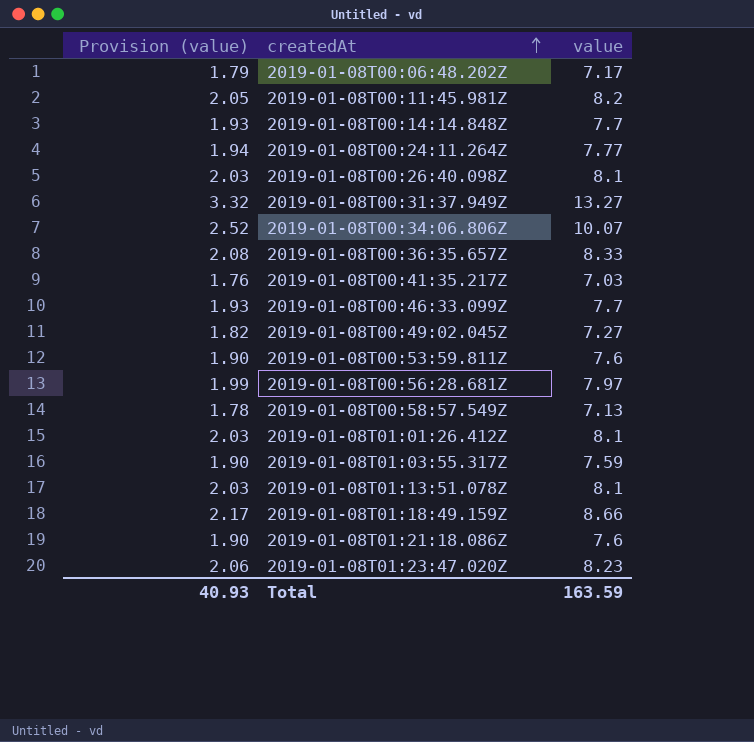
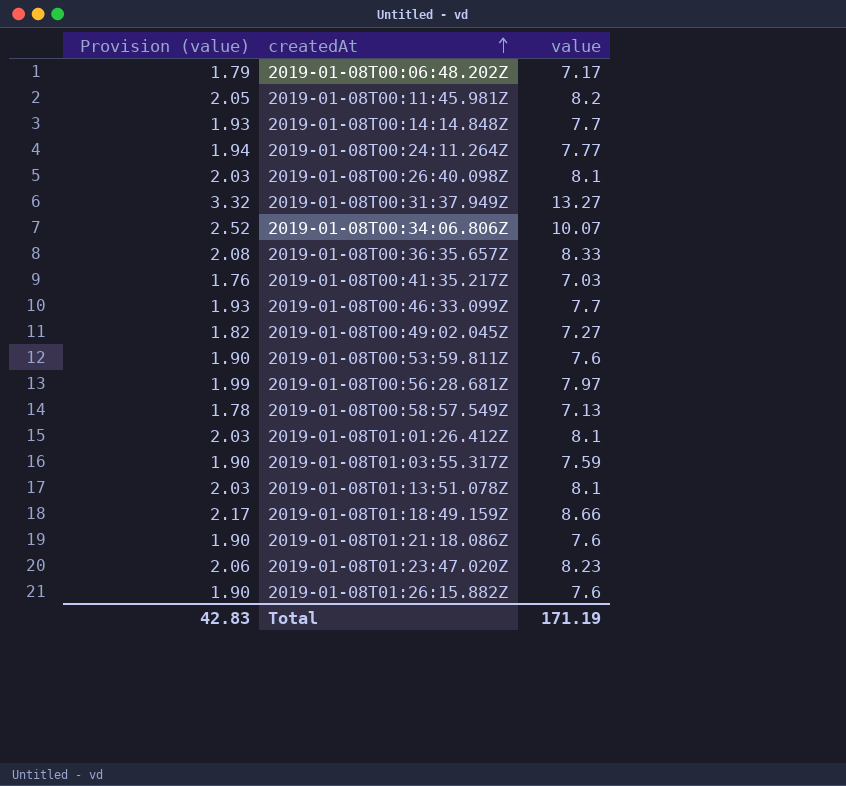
row 2019-01-08T01:26:15.882Z: none -> 1.90 | 7.6
Total | Provision (value): 40.93 -> 42.83
Total | value: 163.59 -> 171.19

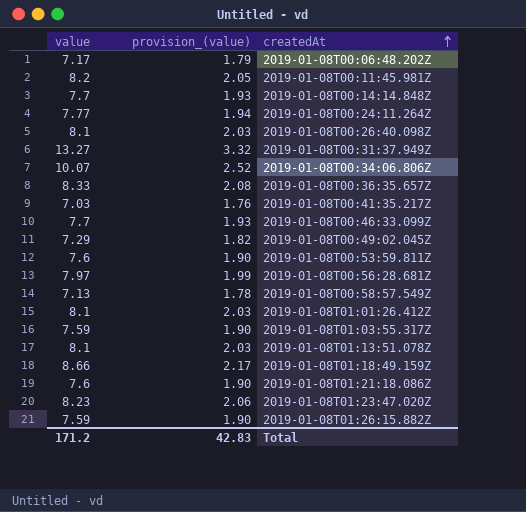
column value | position: 3 -> 1
column name: Provision (value) -> provision_(value)
2019-01-08T00:49:02.045Z | value: 7.27 -> 7.29
2019-01-08T01:26:15.882Z | value: 7.6 -> 7.59
Total | value: 171.19 -> 171.2

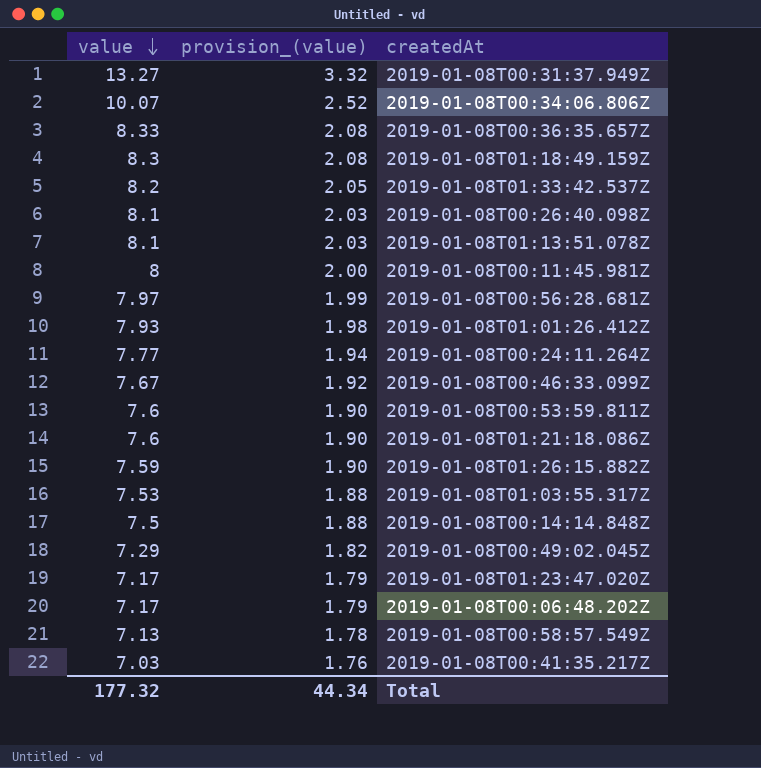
row order: createdAt ascending -> value descending
2019-01-08T01:18:49.159Z | value: 8.66 -> 8.3
2019-01-08T01:18:49.159Z | provision_(value): 2.17 -> 2.08
row 2019-01-08T01:33:42.537Z: none -> 8.2 | 2.05
2019-01-08T00:11:45.981Z | value: 8.2 -> 8
2019-01-08T00:11:45.981Z | provision_(value): 2.05 -> 2.00
2019-01-08T01:01:26.412Z | value: 8.1 -> 7.93
2019-01-08T01:01:26.412Z | provision_(value): 2.03 -> 1.98
2019-01-08T00:46:33.099Z | value: 7.7 -> 7.67
2019-01-08T00:46:33.099Z | provision_(value): 1.93 -> 1.92
2019-01-08T01:03:55.317Z | value: 7.59 -> 7.53
2019-01-08T01:03:55.317Z | provision_(value): 1.90 -> 1.88
2019-01-08T00:14:14.848Z | value: 7.7 -> 7.5
2019-01-08T00:14:14.848Z | provision_(value): 1.93 -> 1.88
2019-01-08T01:23:47.020Z | value: 8.23 -> 7.17
2019-01-08T01:23:47.020Z | provision_(value): 2.06 -> 1.79
Total | value: 171.2 -> 177.32
Total | provision_(value): 42.83 -> 44.34

